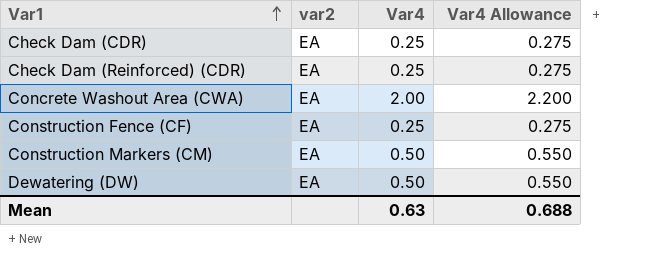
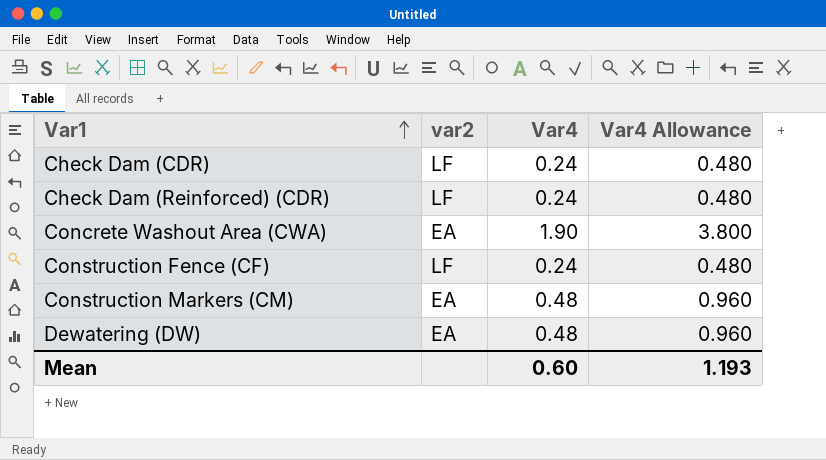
column Var4 Allowance | formula: [Var4] * 1.1 -> [Var4] * 2
Check Dam (CDR) | var2: EA -> LF
Check Dam (CDR) | Var4: 0.25 -> 0.24
Check Dam (Reinforced) (CDR) | var2: EA -> LF
Check Dam (Reinforced) (CDR) | Var4: 0.25 -> 0.24
Concrete Washout Area (CWA) | Var4: 2.00 -> 1.90
Construction Fence (CF) | var2: EA -> LF
Construction Fence (CF) | Var4: 0.25 -> 0.24
Construction Markers (CM) | Var4: 0.50 -> 0.48
Dewatering (DW) | Var4: 0.50 -> 0.48
Mean | Var4: 0.63 -> 0.60
Mean | Var4 Allowance: 0.688 -> 1.193

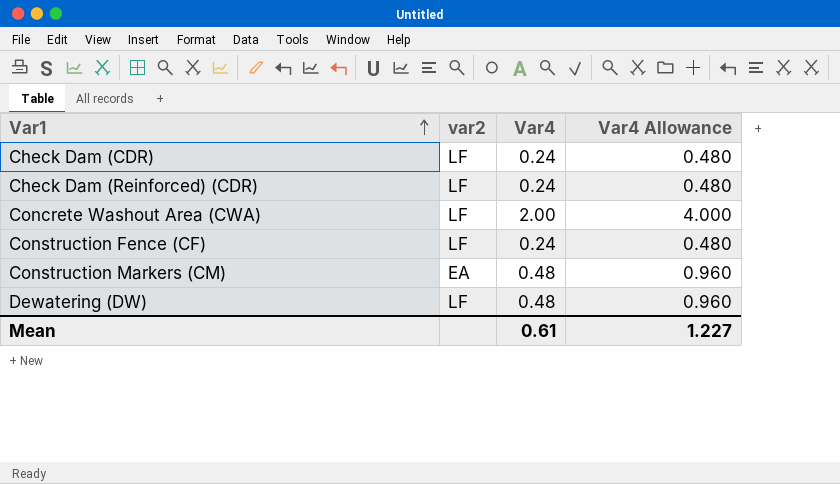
Concrete Washout Area (CWA) | var2: EA -> LF
Concrete Washout Area (CWA) | Var4: 1.90 -> 2.00
Concrete Washout Area (CWA) | Var4 Allowance: 3.800 -> 4.000
Dewatering (DW) | var2: EA -> LF
Mean | Var4: 0.60 -> 0.61
Mean | Var4 Allowance: 1.193 -> 1.227

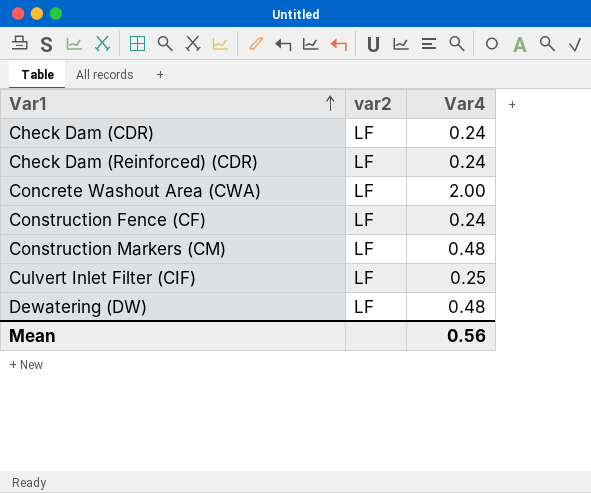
column Var4 Allowance | formula: [Var4] * 2 -> none
Construction Markers (CM) | var2: EA -> LF
row Culvert Inlet Filter (CIF): none -> LF | 0.25
Mean | Var4: 0.61 -> 0.56

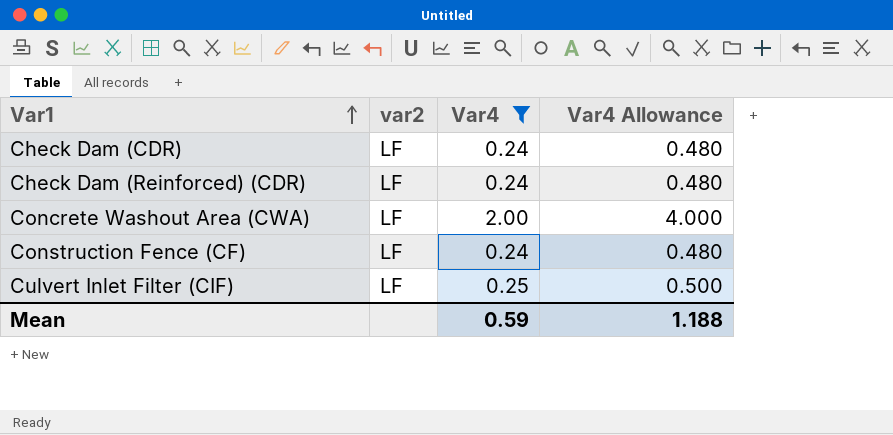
filter: none -> Var4 != 0.48
column Var4 Allowance | formula: none -> [Var4] * 2
Mean | Var4: 0.56 -> 0.59

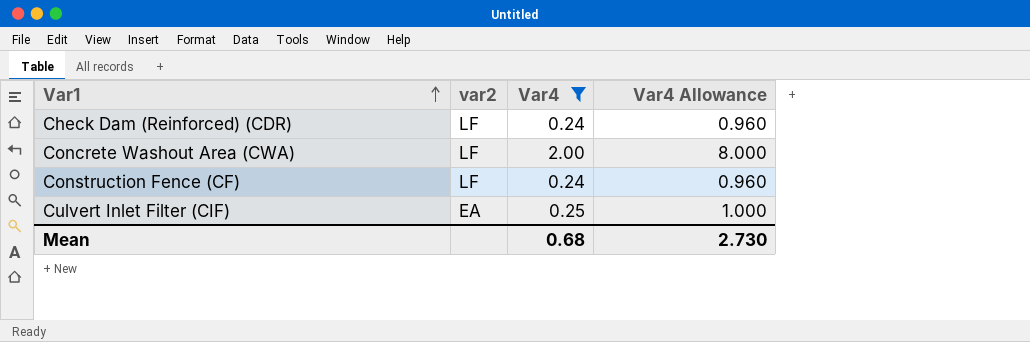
column Var4 Allowance | formula: [Var4] * 2 -> [Var4] * 4
row Check Dam (CDR): LF | 0.24 | 0.480 -> none
Culvert Inlet Filter (CIF) | var2: LF -> EA
Mean | Var4: 0.59 -> 0.68
Mean | Var4 Allowance: 1.188 -> 2.730

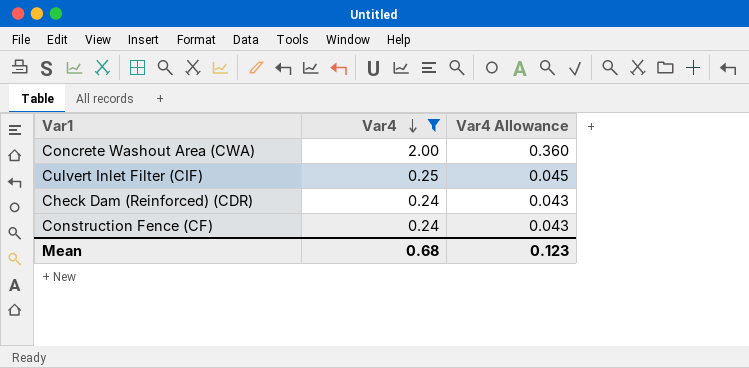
row order: Var1 ascending -> Var4 descending
column var2 | position: 2 -> none
column Var4 Allowance | formula: [Var4] * 4 -> [Var4] * 0.18
Mean | Var4 Allowance: 2.730 -> 0.123

